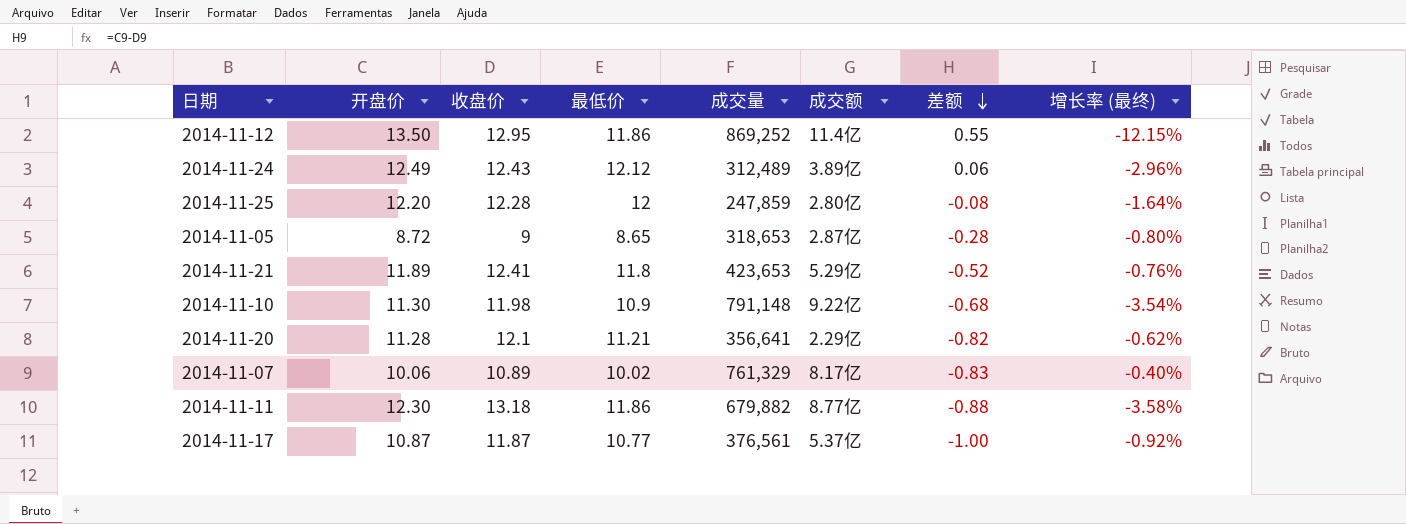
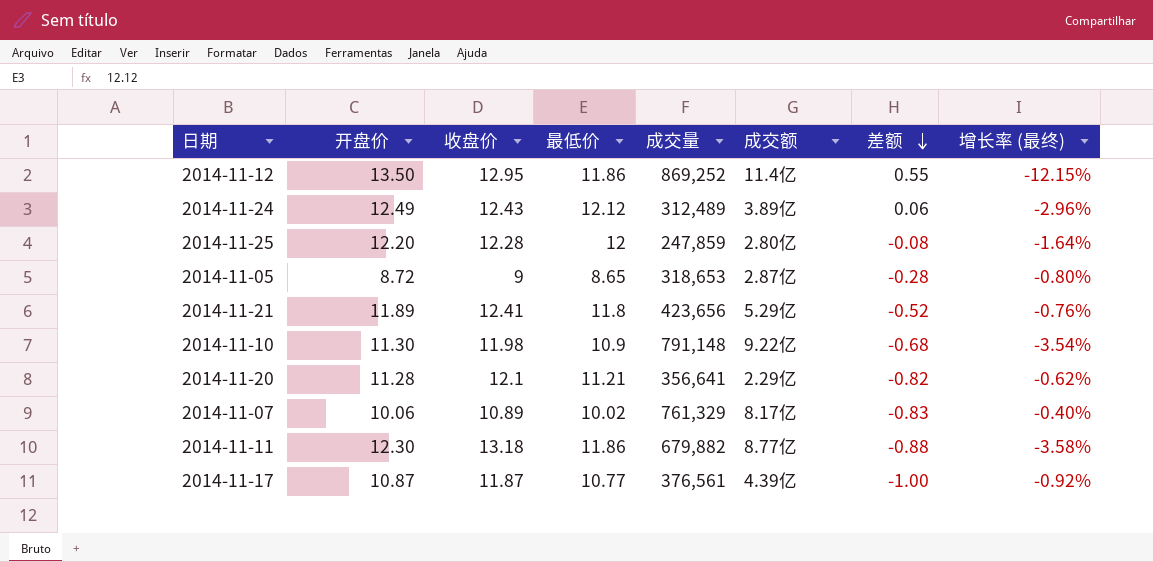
2014-11-21 | 成交量: 423,653 -> 423,656
2014-11-17 | 成交额: 5.37亿 -> 4.39亿

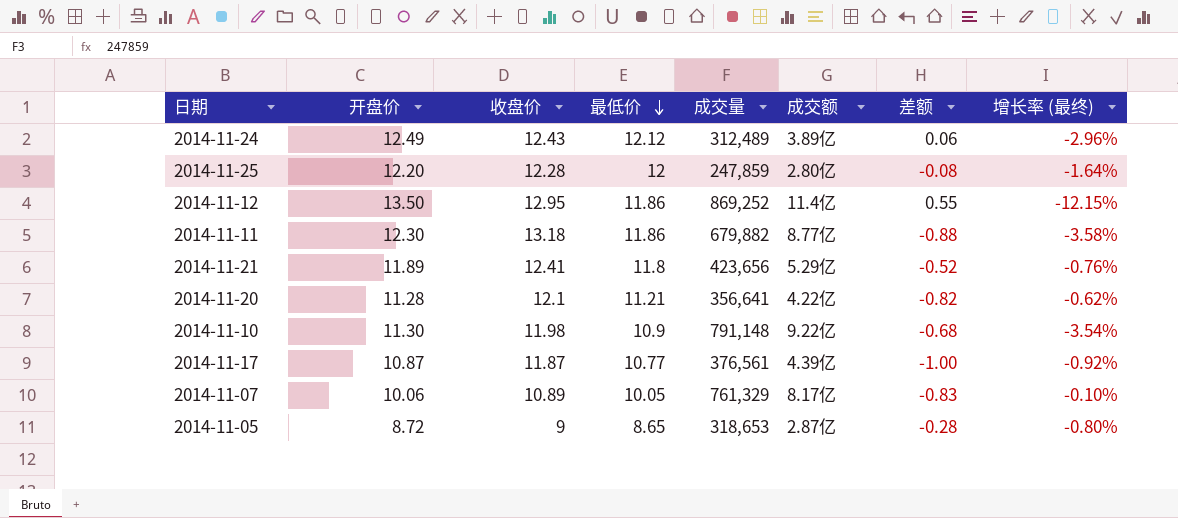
row order: 差额 descending -> 最低价 descending
2014-11-20 | 成交额: 2.29亿 -> 4.22亿
2014-11-07 | 最低价: 10.02 -> 10.05
2014-11-07 | 增长率 (最终): -0.40% -> -0.10%

